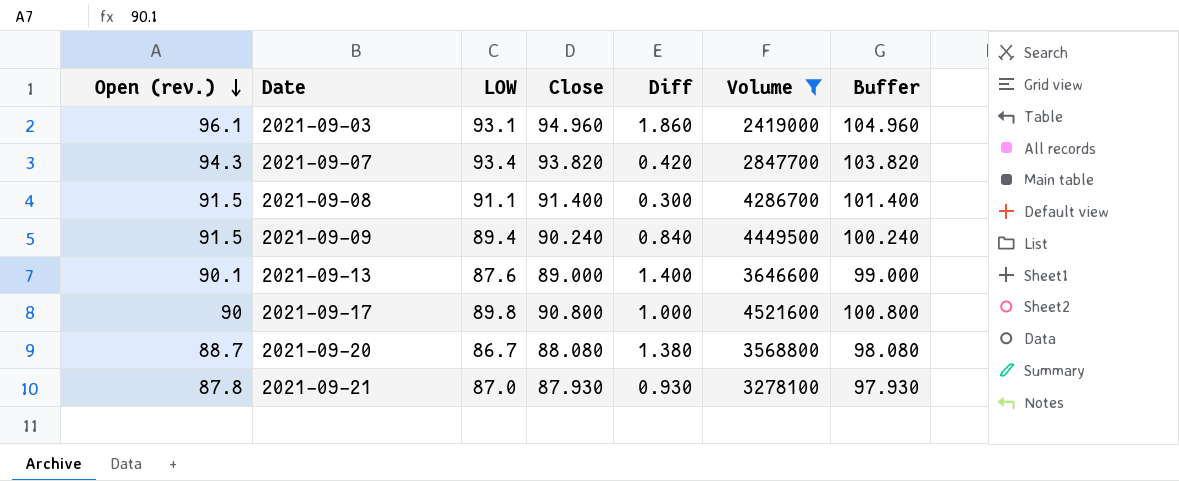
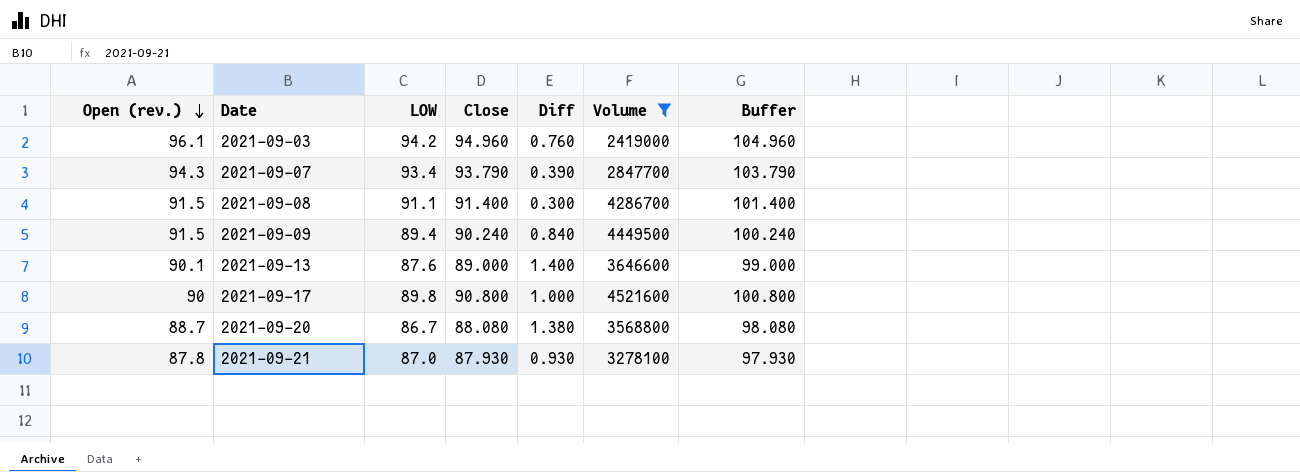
2021-09-03 | LOW: 93.1 -> 94.2
2021-09-03 | Diff: 1.860 -> 0.760
2021-09-07 | Close: 93.820 -> 93.790
2021-09-07 | Diff: 0.420 -> 0.390
2021-09-07 | Buffer: 103.820 -> 103.790

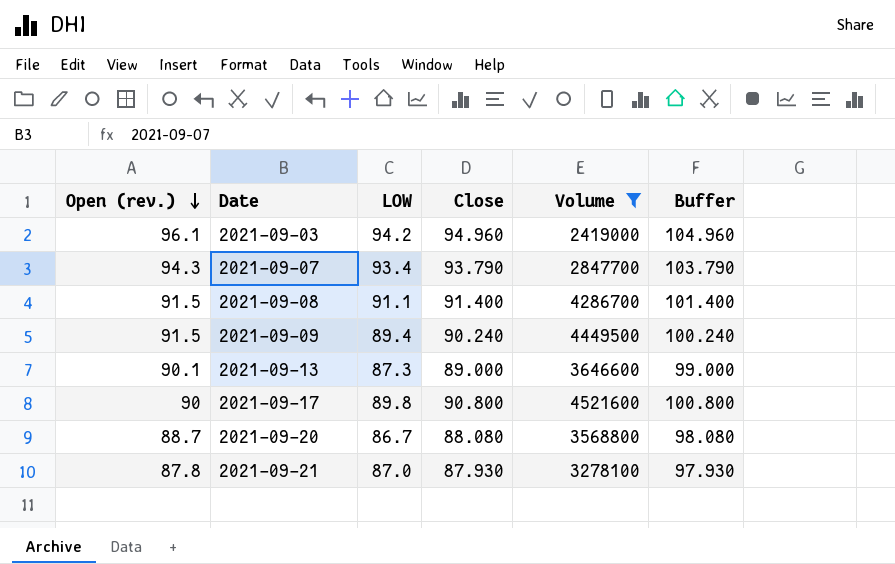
column Diff | formula: [Close] - [LOW] -> none
2021-09-13 | LOW: 87.6 -> 87.3

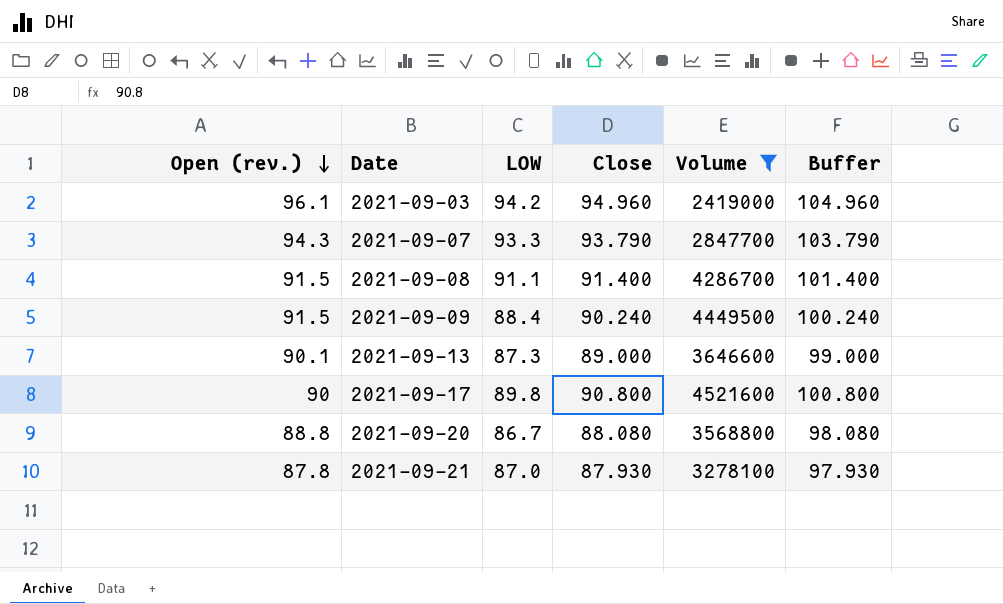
2021-09-07 | LOW: 93.4 -> 93.3
2021-09-09 | LOW: 89.4 -> 88.4
2021-09-20 | Open (rev.): 88.7 -> 88.8

